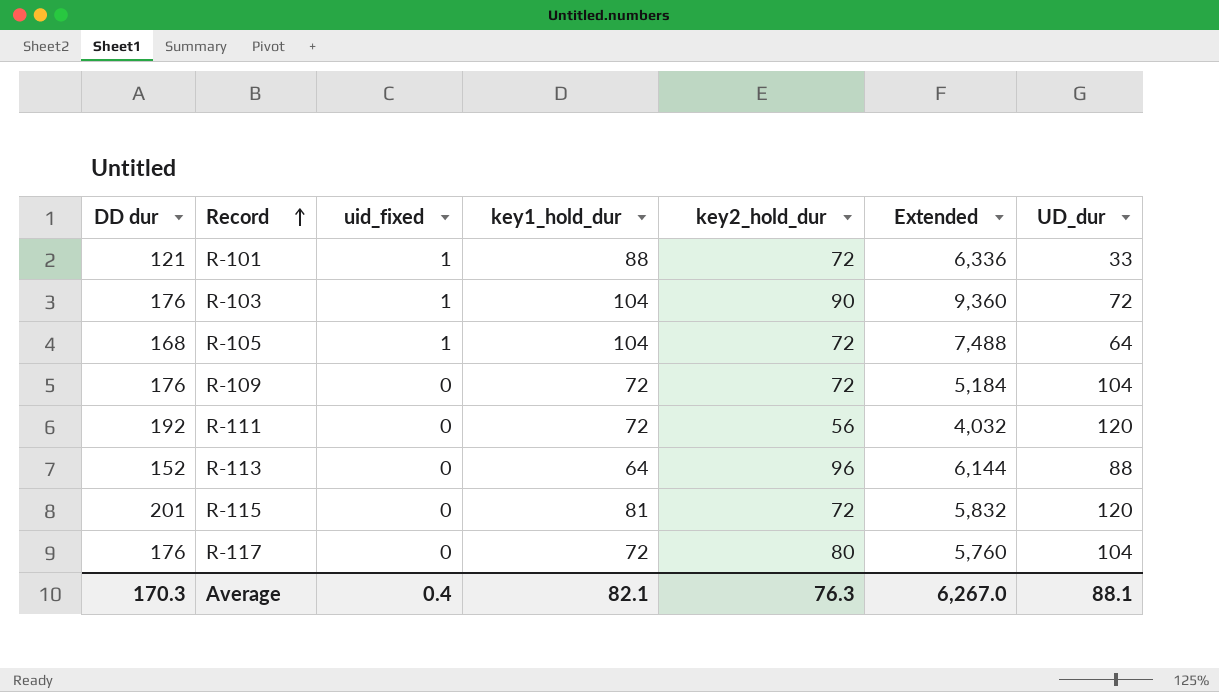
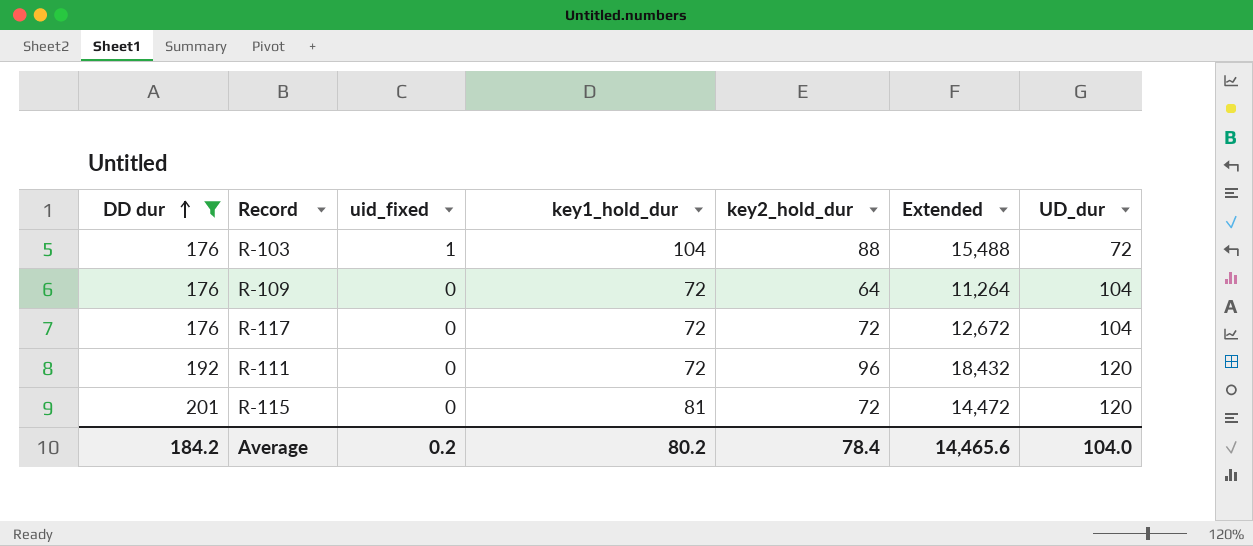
filter: none -> DD dur >= 176
row order: Record ascending -> DD dur ascending
column Extended | formula: [key1_hold_dur] * [key2_hold_dur] -> [DD dur] * [key2_hold_dur]
R-103 | key2_hold_dur: 90 -> 88
R-109 | key2_hold_dur: 72 -> 64
R-117 | key2_hold_dur: 80 -> 72
R-111 | key2_hold_dur: 56 -> 96
Average | DD dur: 170.3 -> 184.2
Average | uid_fixed: 0.4 -> 0.2
Average | key1_hold_dur: 82.1 -> 80.2
Average | key2_hold_dur: 76.3 -> 78.4
Average | Extended: 6,267.0 -> 14,465.6
Average | UD_dur: 88.1 -> 104.0

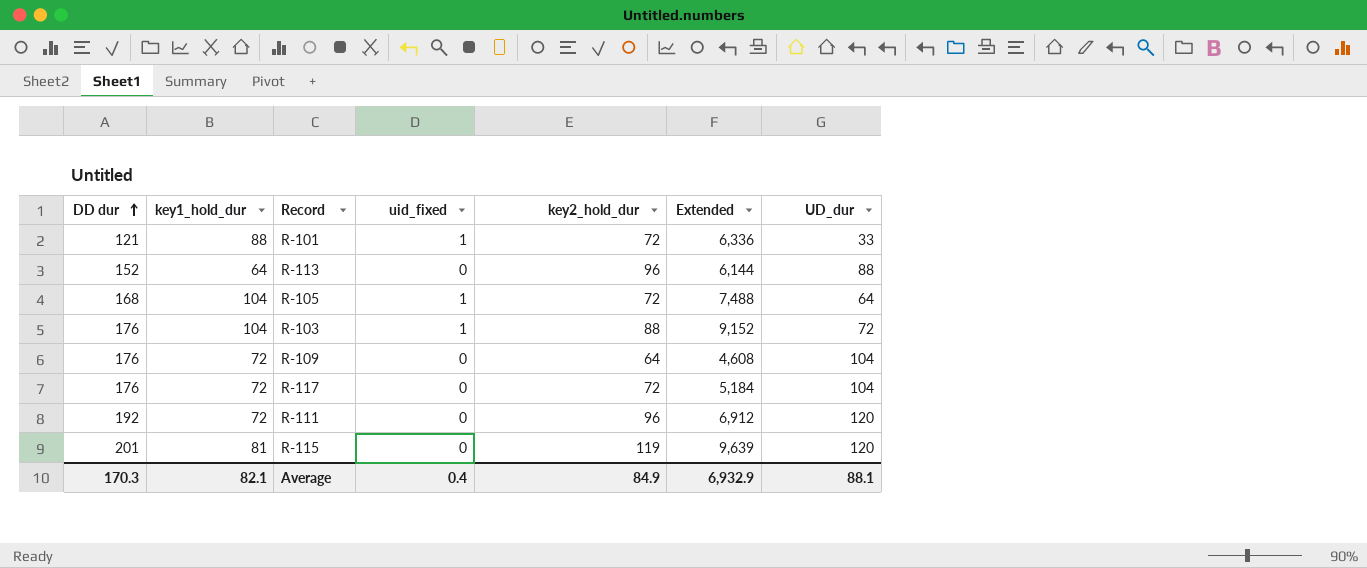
filter: DD dur >= 176 -> none
column key1_hold_dur | position: 4 -> 2
column Extended | formula: [DD dur] * [key2_hold_dur] -> [key1_hold_dur] * [key2_hold_dur]
R-115 | key2_hold_dur: 72 -> 119
Average | DD dur: 184.2 -> 170.3
Average | key1_hold_dur: 80.2 -> 82.1
Average | uid_fixed: 0.2 -> 0.4
Average | key2_hold_dur: 78.4 -> 84.9
Average | Extended: 14,465.6 -> 6,932.9
Average | UD_dur: 104.0 -> 88.1

